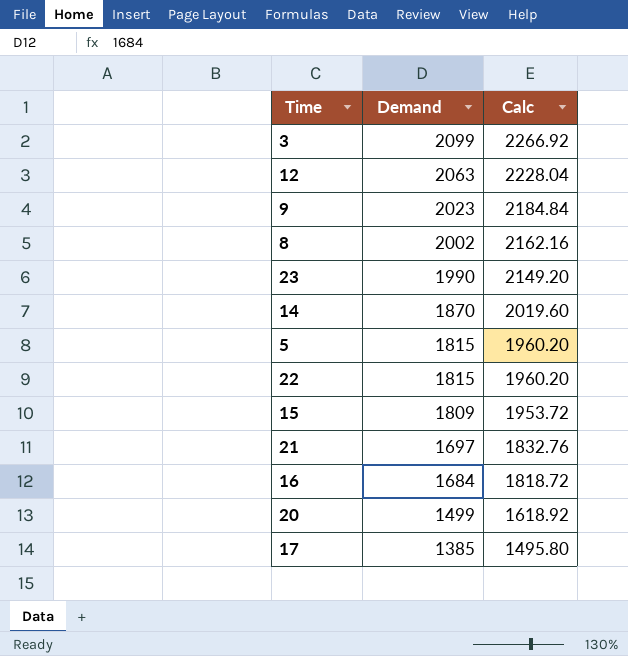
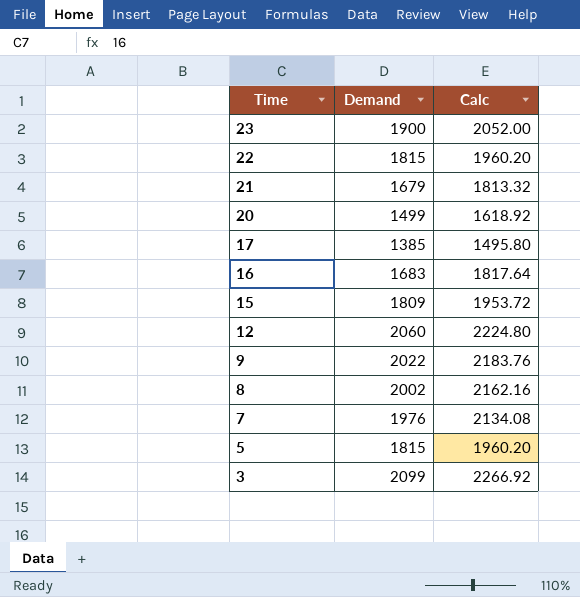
row order: Demand descending -> Time descending
row 14: 1870 | 2019.60 -> none
23 | Demand: 1990 -> 1900
23 | Calc: 2149.20 -> 2052.00
21 | Demand: 1697 -> 1679
21 | Calc: 1832.76 -> 1813.32
16 | Demand: 1684 -> 1683
16 | Calc: 1818.72 -> 1817.64
12 | Demand: 2063 -> 2060
12 | Calc: 2228.04 -> 2224.80
9 | Demand: 2023 -> 2022
9 | Calc: 2184.84 -> 2183.76
row 7: none -> 1976 | 2134.08

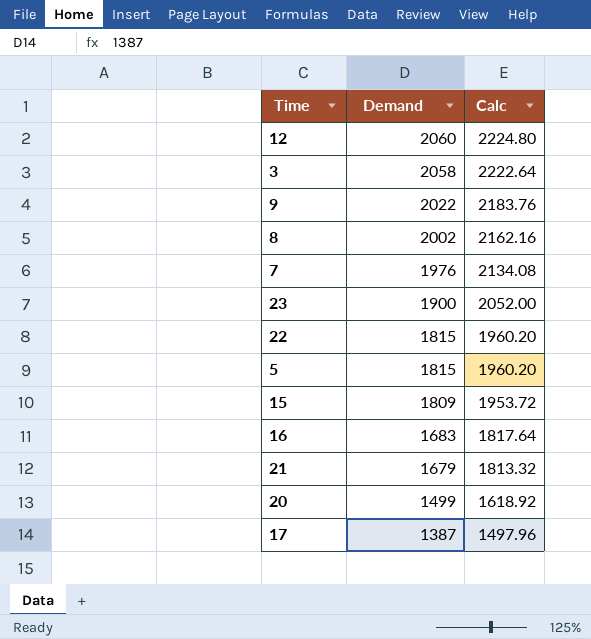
row order: Time descending -> Demand descending
3 | Demand: 2099 -> 2058
3 | Calc: 2266.92 -> 2222.64
17 | Demand: 1385 -> 1387
17 | Calc: 1495.80 -> 1497.96

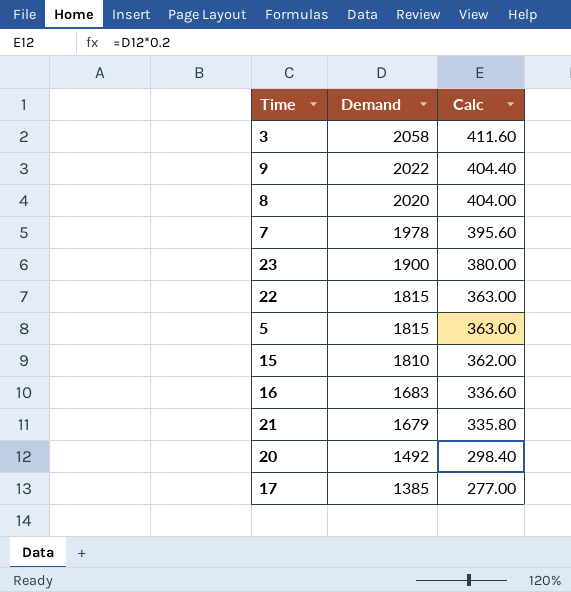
column Calc | formula: [Demand] * 1.08 -> [Demand] * 0.2
row 12: 2060 | 2224.80 -> none
8 | Demand: 2002 -> 2020
7 | Demand: 1976 -> 1978
15 | Demand: 1809 -> 1810
20 | Demand: 1499 -> 1492
17 | Demand: 1387 -> 1385

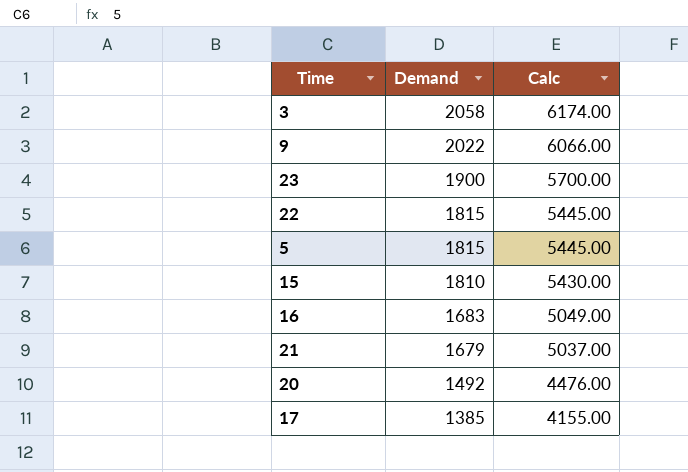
column Calc | formula: [Demand] * 0.2 -> [Demand] * 3
row 8: 2020 | 404.00 -> none
row 7: 1978 | 395.60 -> none

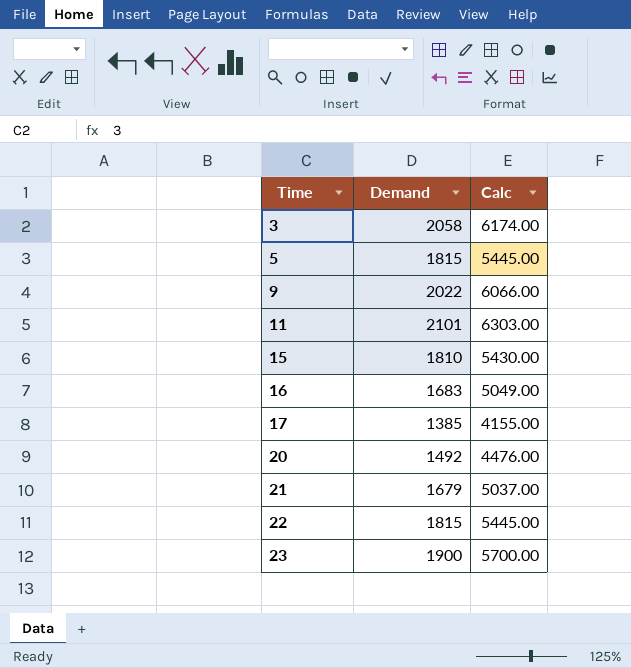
row order: Demand descending -> Time ascending
row 11: none -> 2101 | 6303.00

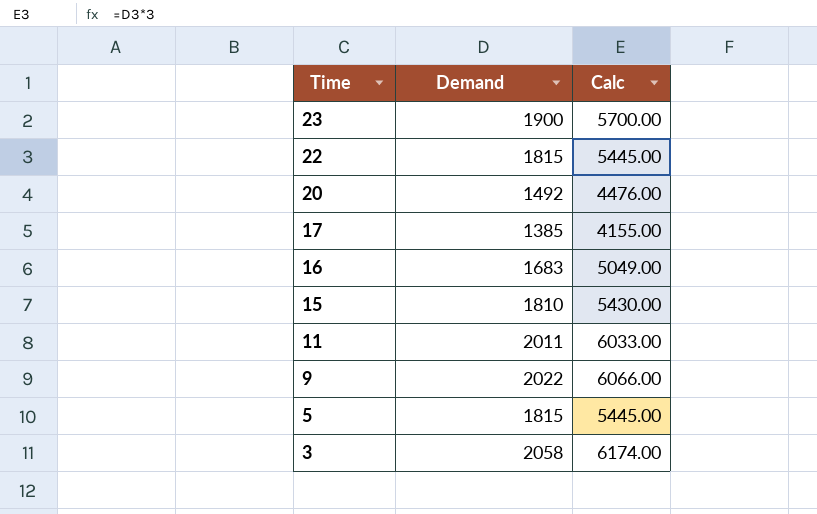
row order: Time ascending -> Time descending
row 21: 1679 | 5037.00 -> none
11 | Demand: 2101 -> 2011
11 | Calc: 6303.00 -> 6033.00

